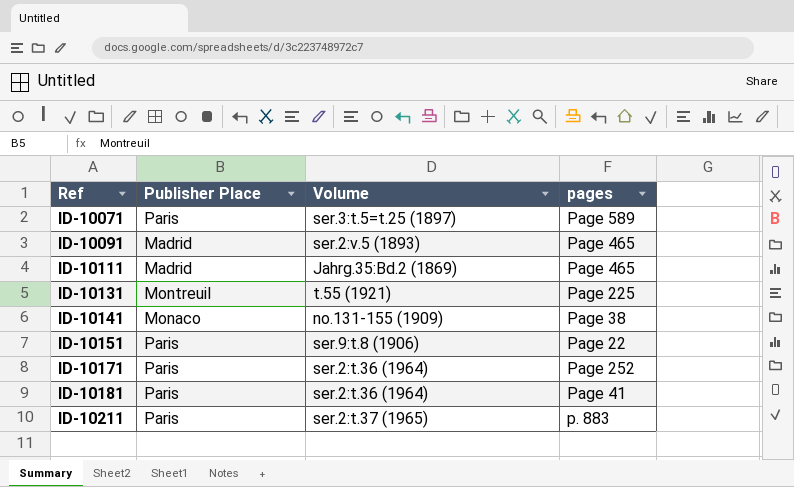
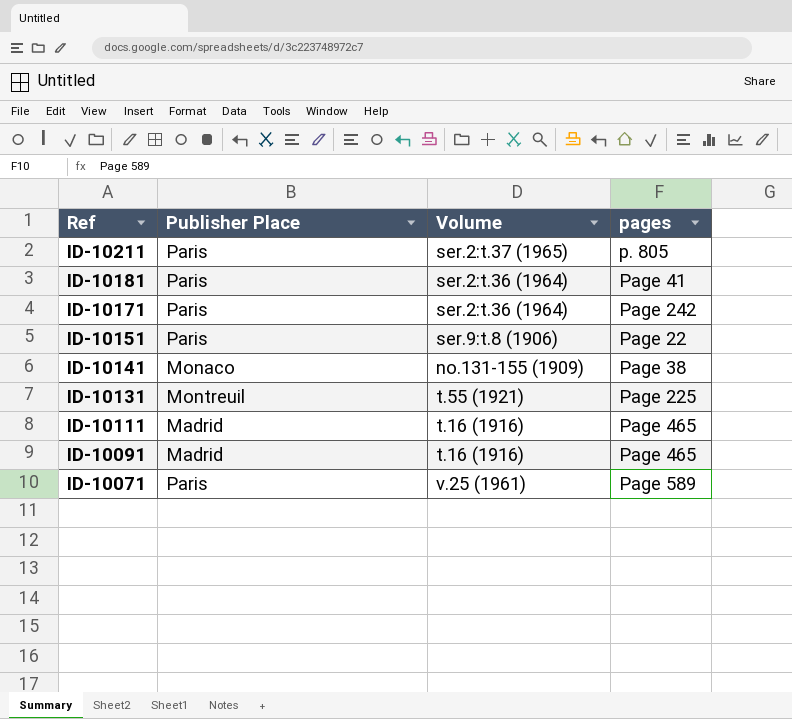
row order: Ref ascending -> Ref descending
ID-10211 | pages: p. 883 -> p. 805
ID-10171 | pages: Page 252 -> Page 242
ID-10111 | Volume: Jahrg.35:Bd.2 (1869) -> t.16 (1916)
ID-10091 | Volume: ser.2:v.5 (1893) -> t.16 (1916)
ID-10071 | Volume: ser.3:t.5=t.25 (1897) -> v.25 (1961)

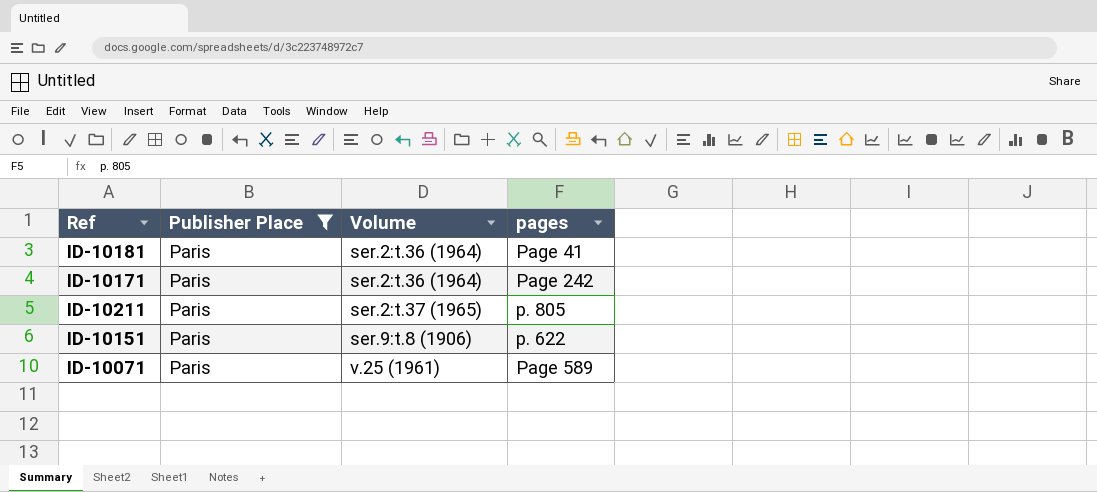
filter: none -> Publisher Place = Paris
row order: Ref descending -> Volume ascending
ID-10151 | pages: Page 22 -> p. 622

